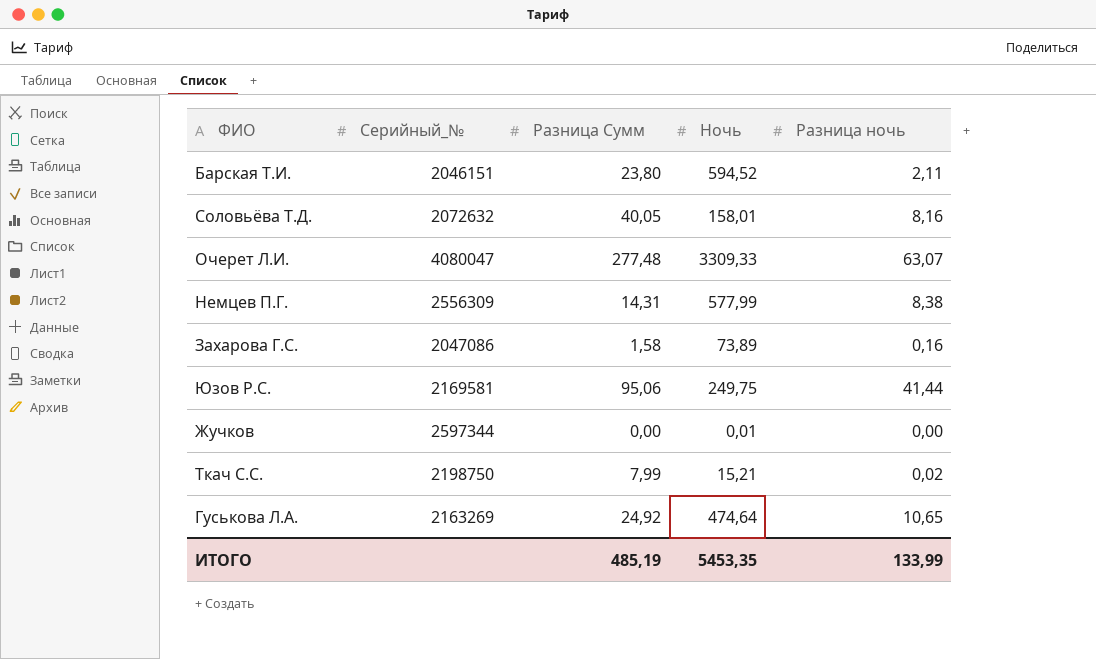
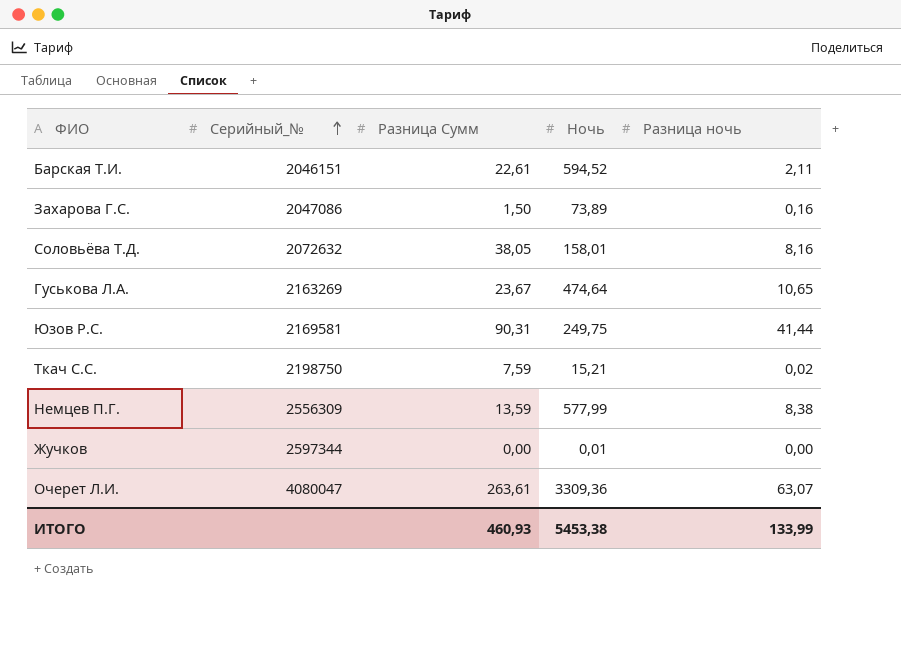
row order: none -> Серийный_№ ascending
Барская Т.И. | Разница Сумм: 23,80 -> 22,61
Захарова Г.С. | Разница Сумм: 1,58 -> 1,50
Соловьёва Т.Д. | Разница Сумм: 40,05 -> 38,05
Гуськова Л.А. | Разница Сумм: 24,92 -> 23,67
Юзов Р.С. | Разница Сумм: 95,06 -> 90,31
Ткач С.С. | Разница Сумм: 7,99 -> 7,59
Немцев П.Г. | Разница Сумм: 14,31 -> 13,59
Очерет Л.И. | Разница Сумм: 277,48 -> 263,61
Очерет Л.И. | Ночь: 3309,33 -> 3309,36
ИТОГО | Разница Сумм: 485,19 -> 460,93
ИТОГО | Ночь: 5453,35 -> 5453,38

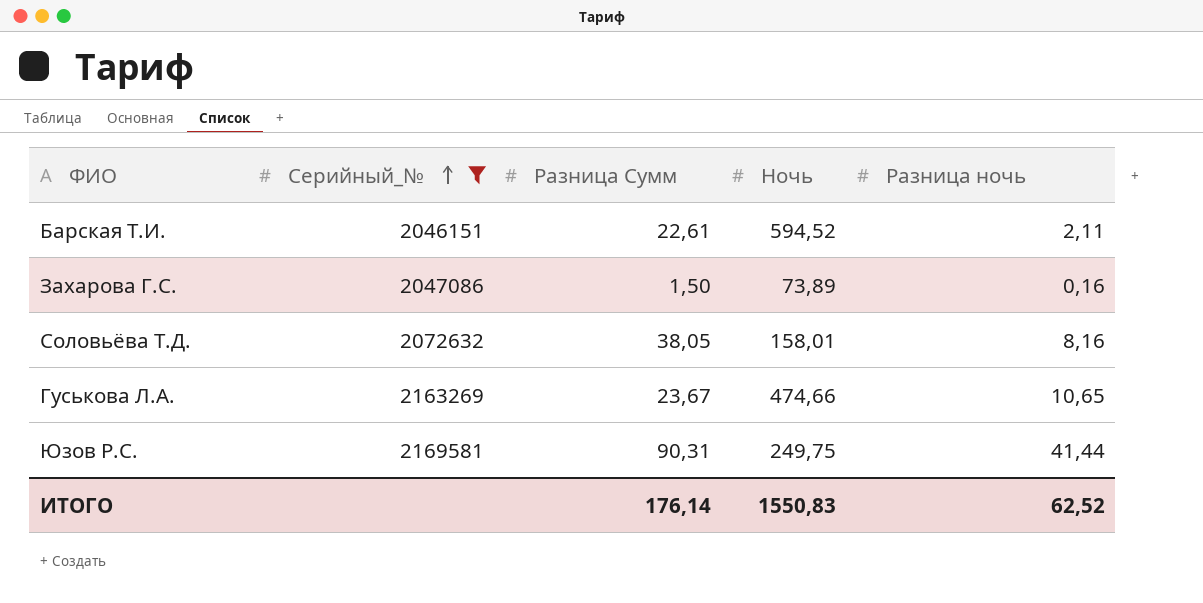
filter: none -> Серийный_№ <= 2169581
Гуськова Л.А. | Ночь: 474,64 -> 474,66
ИТОГО | Разница Сумм: 460,93 -> 176,14
ИТОГО | Ночь: 5453,38 -> 1550,83
ИТОГО | Разница ночь: 133,99 -> 62,52

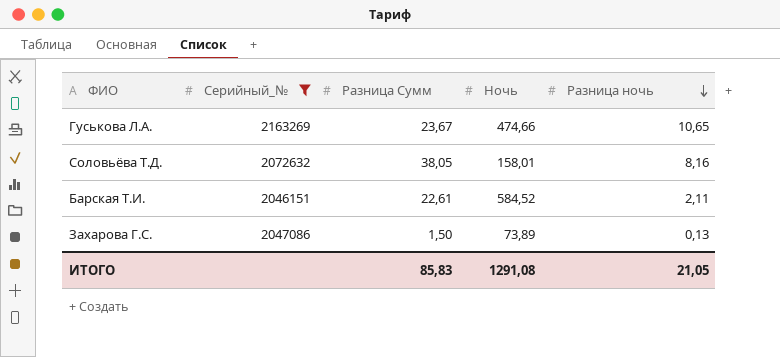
row order: Серийный_№ ascending -> Разница ночь descending
row Юзов Р.С.: 2169581 | 90,31 | 249,75 | 41,44 -> none
Барская Т.И. | Ночь: 594,52 -> 584,52
Захарова Г.С. | Разница ночь: 0,16 -> 0,13
ИТОГО | Разница Сумм: 176,14 -> 85,83
ИТОГО | Ночь: 1550,83 -> 1291,08
ИТОГО | Разница ночь: 62,52 -> 21,05

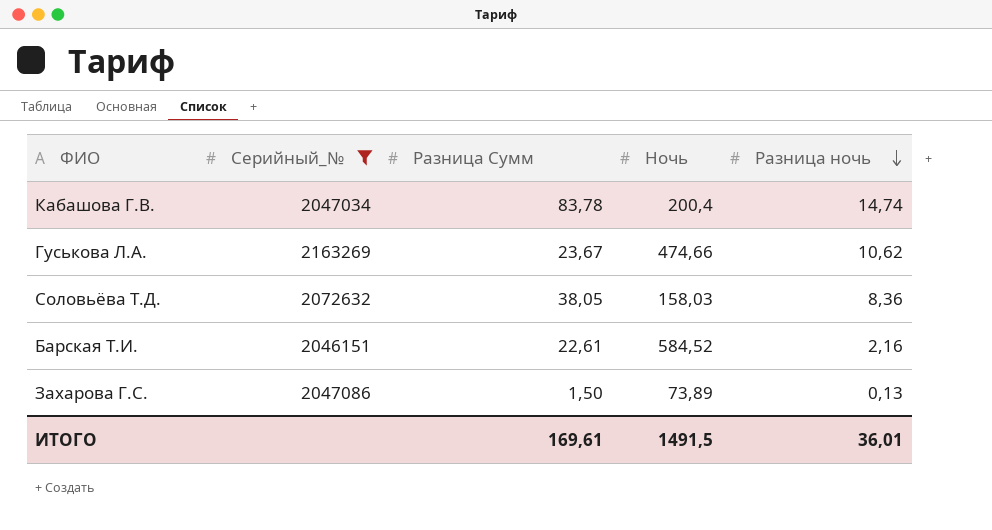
row Кабашова Г.В.: none -> 2047034 | 83,78 | 200,4 | 14,74
Гуськова Л.А. | Разница ночь: 10,65 -> 10,62
Соловьёва Т.Д. | Ночь: 158,01 -> 158,03
Соловьёва Т.Д. | Разница ночь: 8,16 -> 8,36
Барская Т.И. | Разница ночь: 2,11 -> 2,16
ИТОГО | Разница Сумм: 85,83 -> 169,61
ИТОГО | Ночь: 1291,08 -> 1491,5
ИТОГО | Разница ночь: 21,05 -> 36,01

